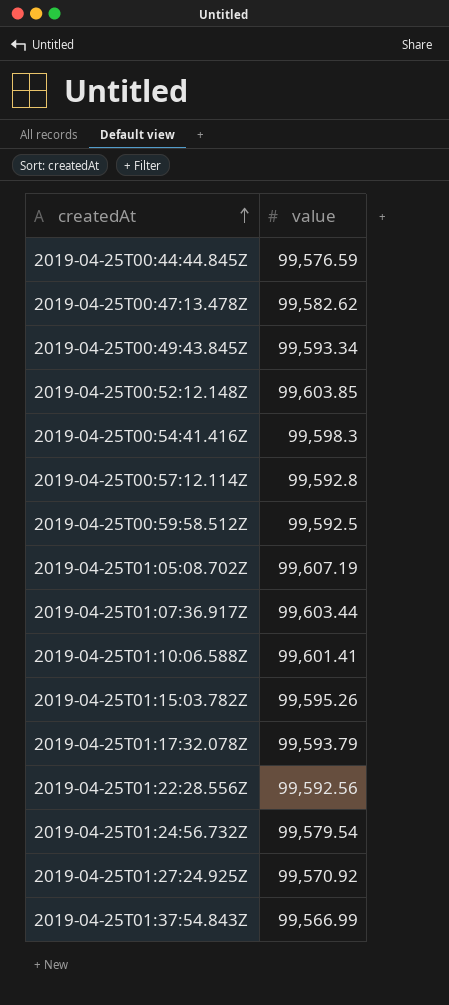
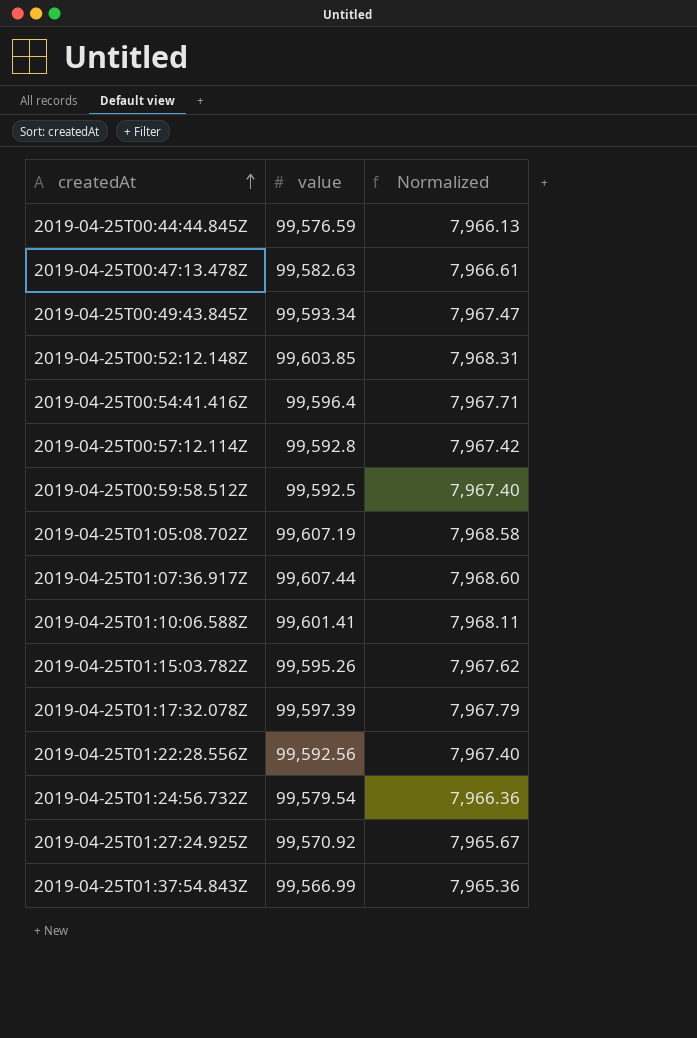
column Normalized | formula: none -> [value] * 0.08
2019-04-25T00:47:13.478Z | value: 99,582.62 -> 99,582.63
2019-04-25T00:54:41.416Z | value: 99,598.3 -> 99,596.4
2019-04-25T01:07:36.917Z | value: 99,603.44 -> 99,607.44
2019-04-25T01:17:32.078Z | value: 99,593.79 -> 99,597.39

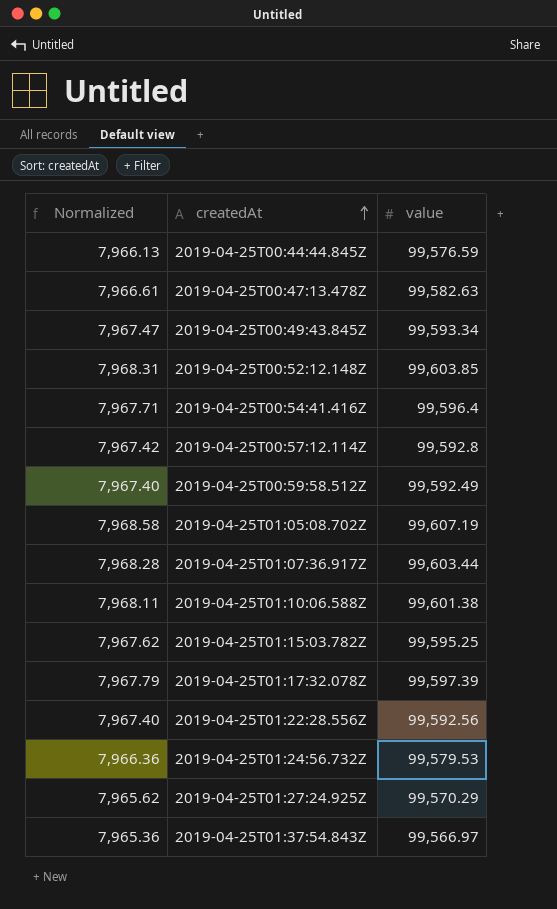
column Normalized | position: 3 -> 1
2019-04-25T00:59:58.512Z | value: 99,592.5 -> 99,592.49
2019-04-25T01:07:36.917Z | Normalized: 7,968.60 -> 7,968.28
2019-04-25T01:07:36.917Z | value: 99,607.44 -> 99,603.44
2019-04-25T01:10:06.588Z | value: 99,601.41 -> 99,601.38
2019-04-25T01:15:03.782Z | value: 99,595.26 -> 99,595.25
2019-04-25T01:24:56.732Z | value: 99,579.54 -> 99,579.53
2019-04-25T01:27:24.925Z | Normalized: 7,965.67 -> 7,965.62
2019-04-25T01:27:24.925Z | value: 99,570.92 -> 99,570.29
2019-04-25T01:37:54.843Z | value: 99,566.99 -> 99,566.97

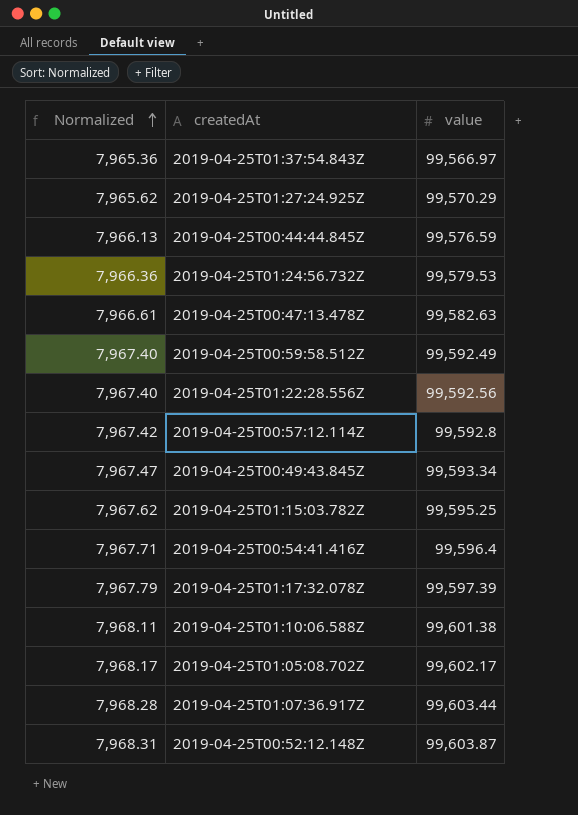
row order: createdAt ascending -> Normalized ascending
2019-04-25T01:05:08.702Z | Normalized: 7,968.58 -> 7,968.17
2019-04-25T01:05:08.702Z | value: 99,607.19 -> 99,602.17
2019-04-25T00:52:12.148Z | value: 99,603.85 -> 99,603.87

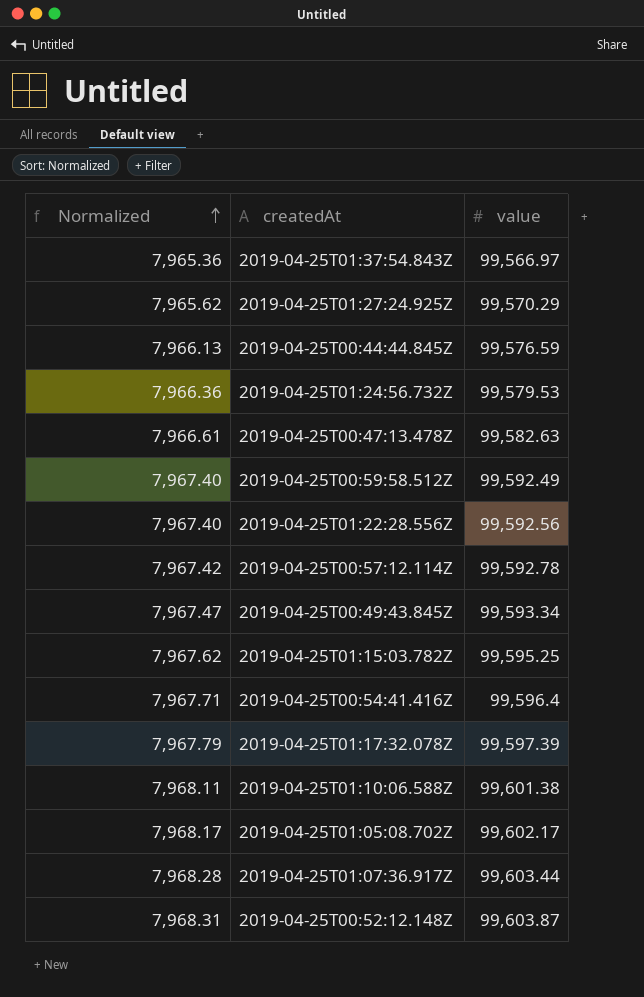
2019-04-25T00:57:12.114Z | value: 99,592.8 -> 99,592.78

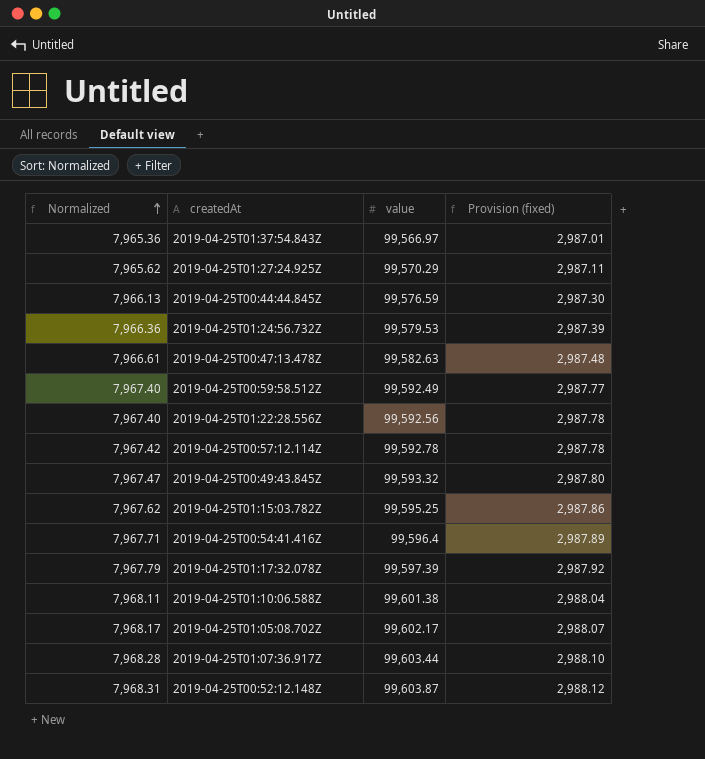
column Provision (fixed) | formula: none -> [value] * 0.03
2019-04-25T00:49:43.845Z | value: 99,593.34 -> 99,593.32

